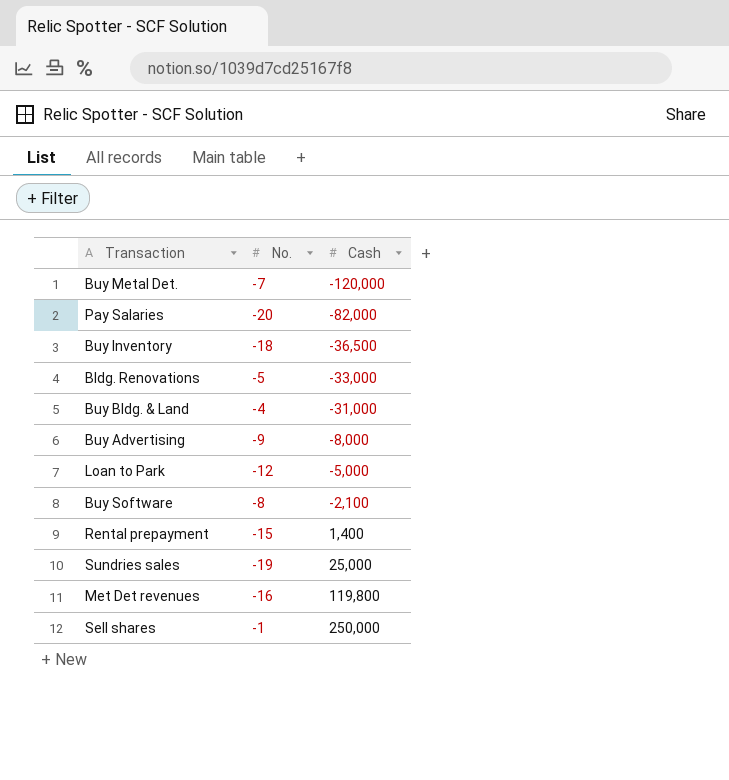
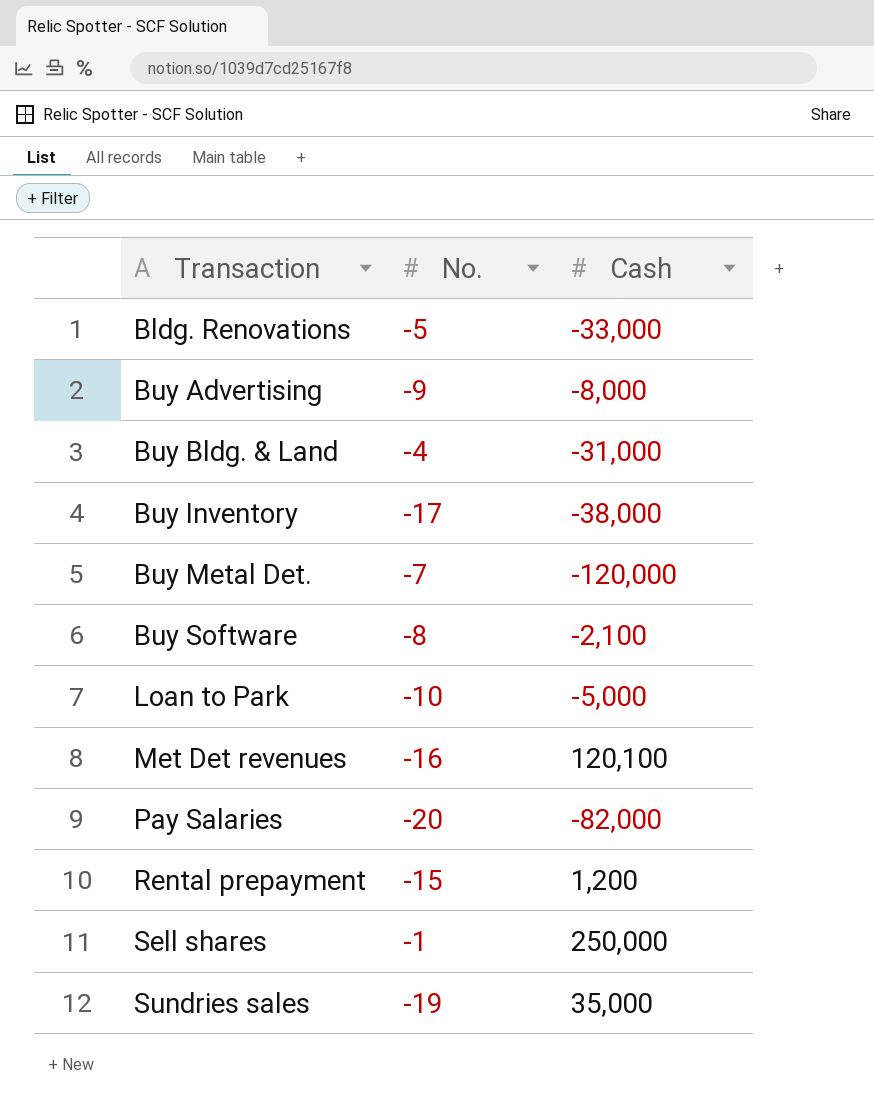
row order: Cash ascending -> Transaction ascending
Buy Inventory | No.: -18 -> -17
Buy Inventory | Cash: -36,500 -> -38,000
Loan to Park | No.: -12 -> -10
Met Det revenues | Cash: 119,800 -> 120,100
Rental prepayment | Cash: 1,400 -> 1,200
Sundries sales | Cash: 25,000 -> 35,000

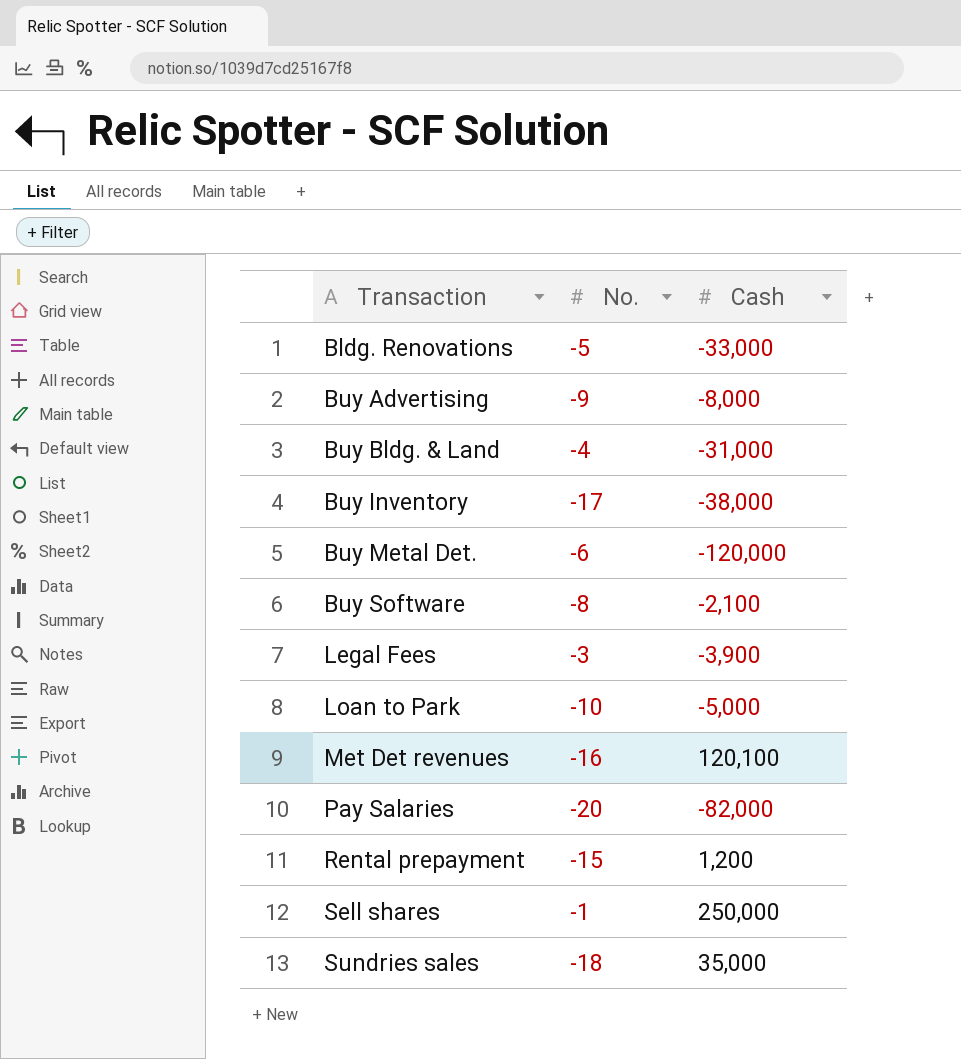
Buy Metal Det. | No.: -7 -> -6
row Legal Fees: none -> -3 | -3,900
Sundries sales | No.: -19 -> -18

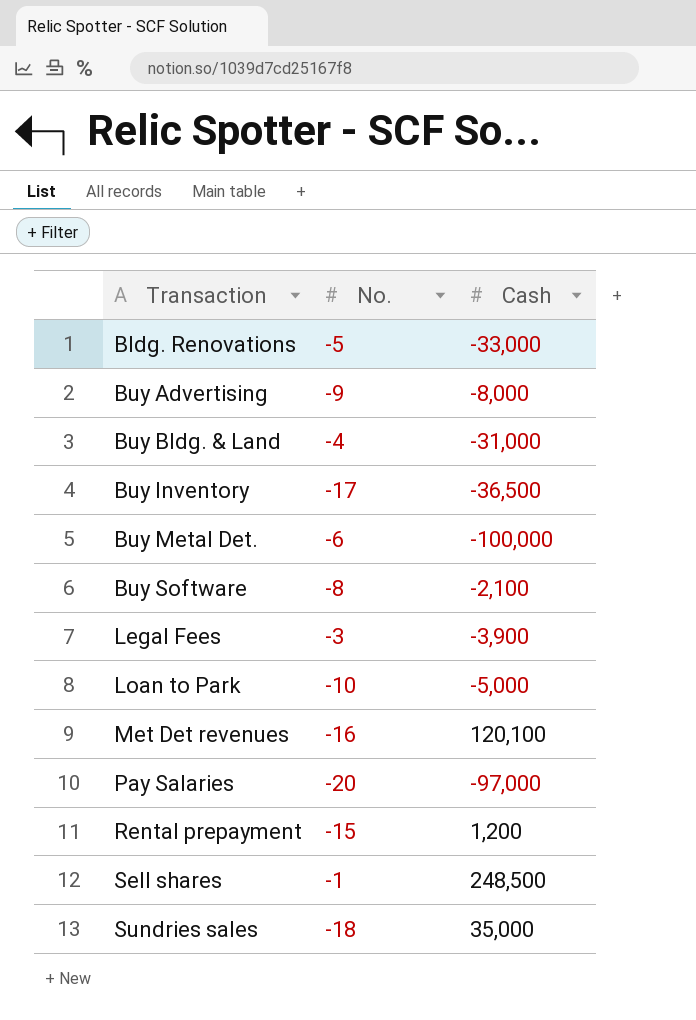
Buy Inventory | Cash: -38,000 -> -36,500
Buy Metal Det. | Cash: -120,000 -> -100,000
Pay Salaries | Cash: -82,000 -> -97,000
Sell shares | Cash: 250,000 -> 248,500

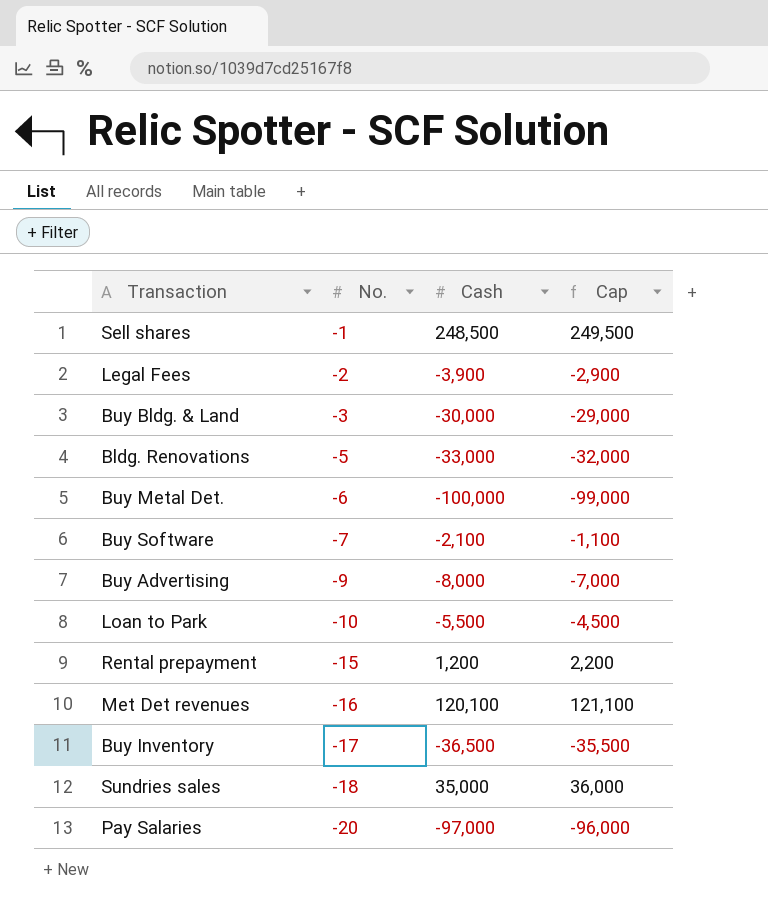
row order: Transaction ascending -> No. descending
column Cap | formula: none -> [Cash] + 1000
Legal Fees | No.: -3 -> -2
Buy Bldg. & Land | No.: -4 -> -3
Buy Bldg. & Land | Cash: -31,000 -> -30,000
Buy Software | No.: -8 -> -7
Loan to Park | Cash: -5,000 -> -5,500

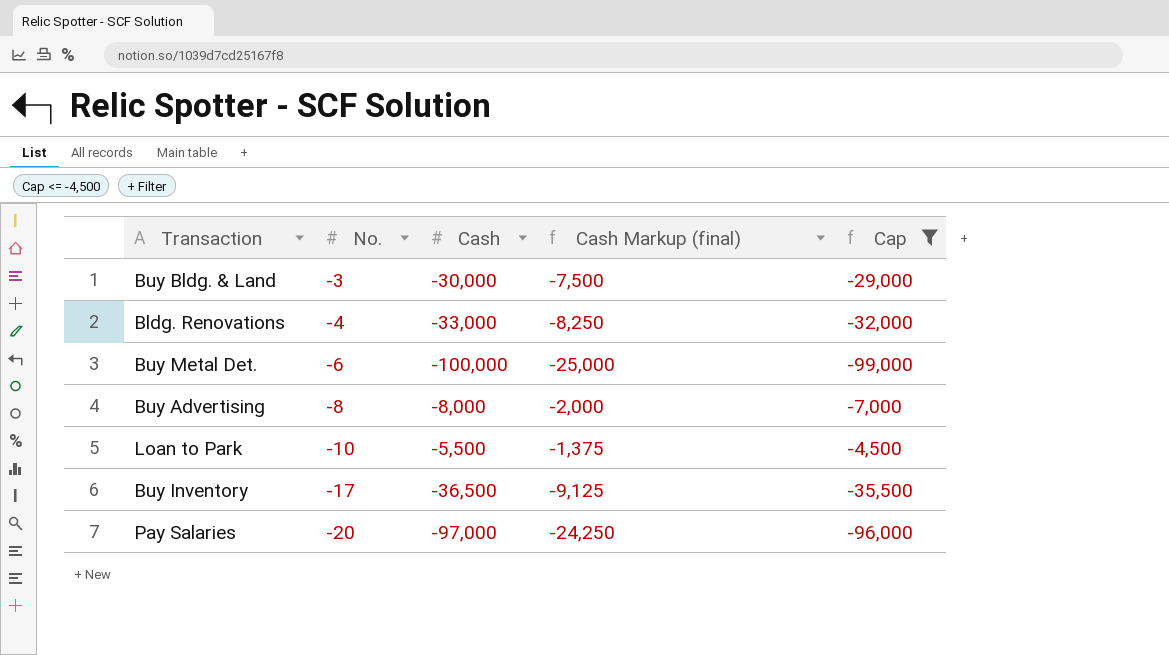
filter: none -> Cap <= -4,500
column Cash Markup (final) | formula: none -> [Cash] * 0.25
Bldg. Renovations | No.: -5 -> -4
Buy Advertising | No.: -9 -> -8

